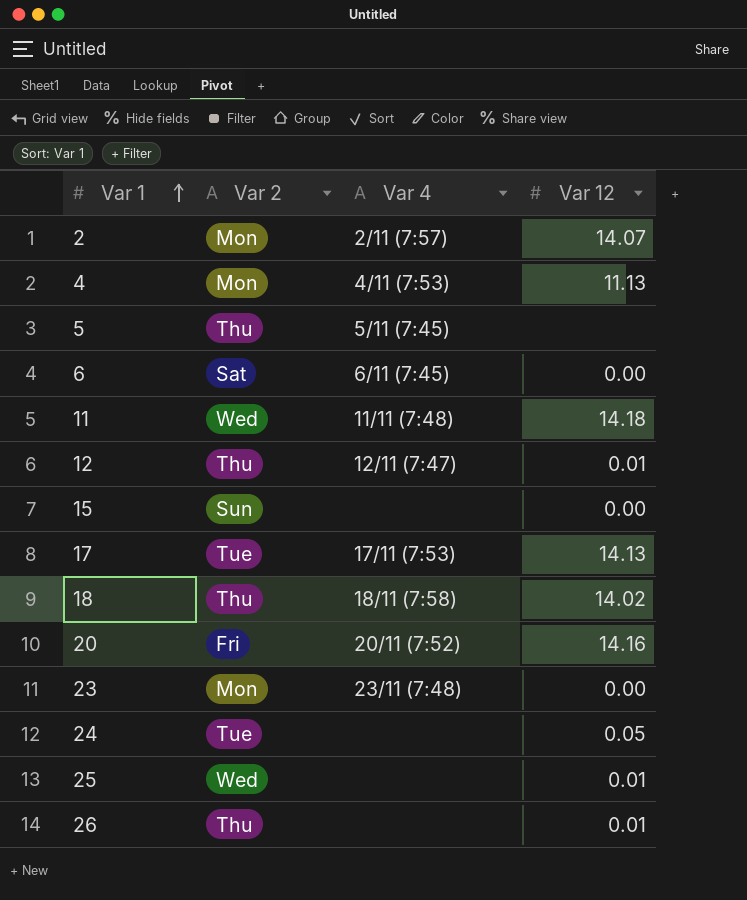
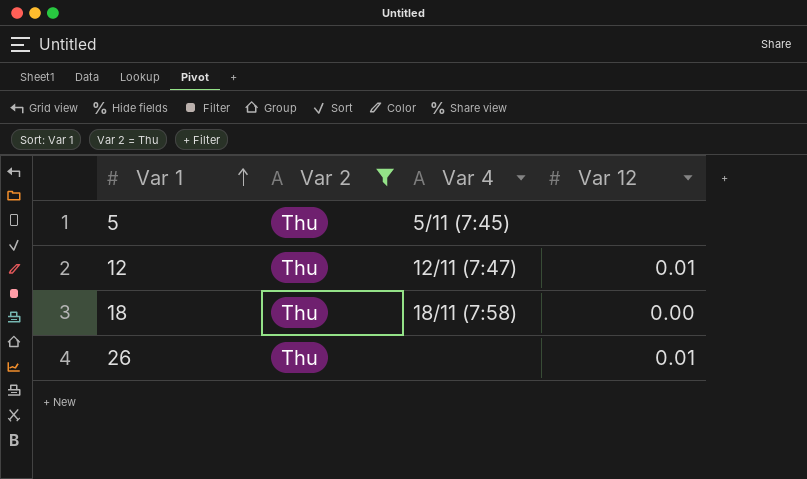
filter: none -> Var 2 = Thu
18 | Var 12: 14.02 -> 0.00

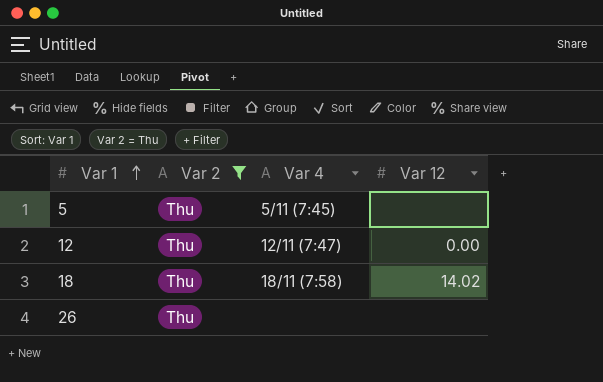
12 | Var 12: 0.01 -> 0.00
18 | Var 12: 0.00 -> 14.02
26 | Var 12: 0.01 -> none

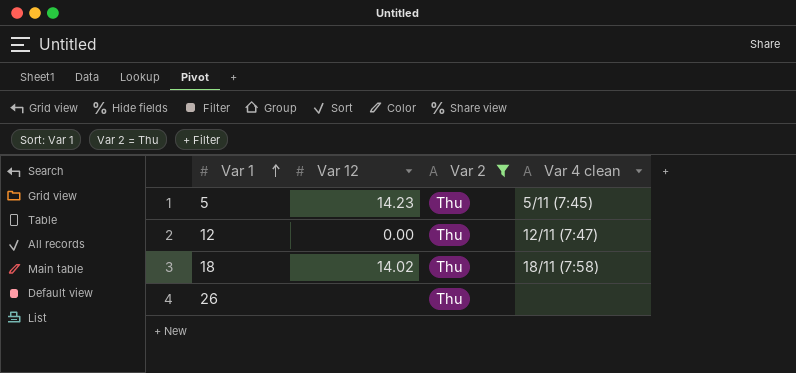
column Var 12 | position: 4 -> 2
column name: Var 4 -> Var 4 clean
5 | Var 12: none -> 14.23

